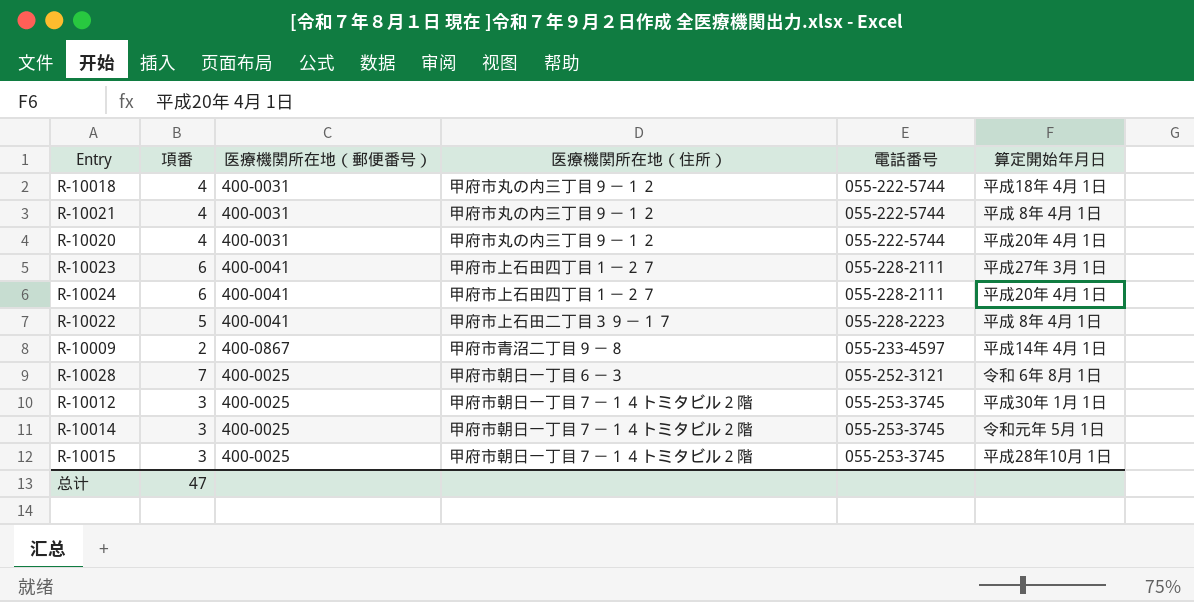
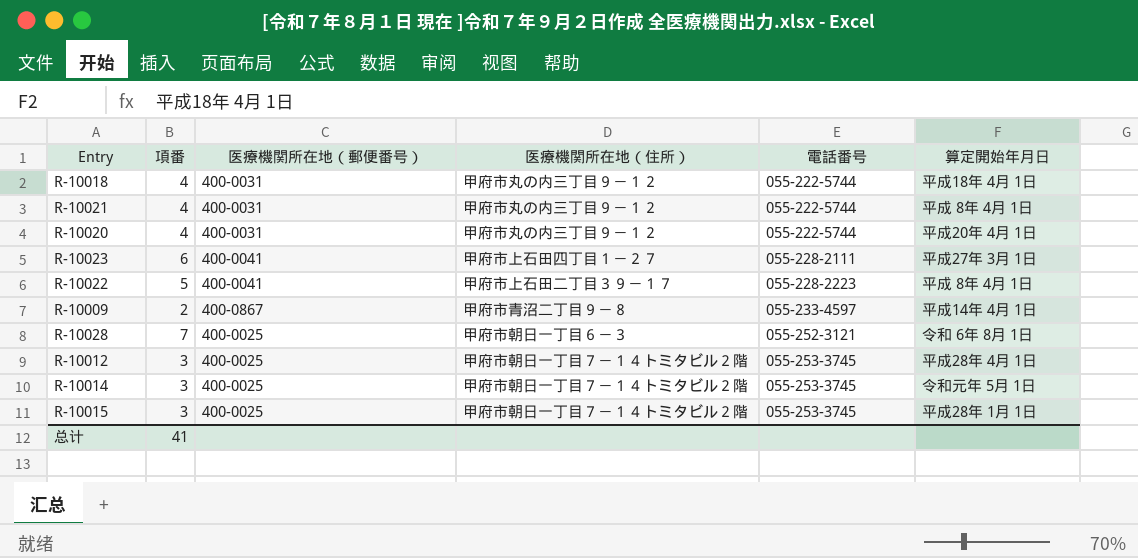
row R-10024: 6 | 400-0041 | 甲府市上石田四丁目１－２７ | 055-228-2111 | 平成20年 4月 1日 -> none
R-10012 | 算定開始年月日: 平成30年 1月 1日 -> 平成28年 4月 1日
R-10015 | 算定開始年月日: 平成28年10月 1日 -> 平成28年 1月 1日
总计 | 項番: 47 -> 41

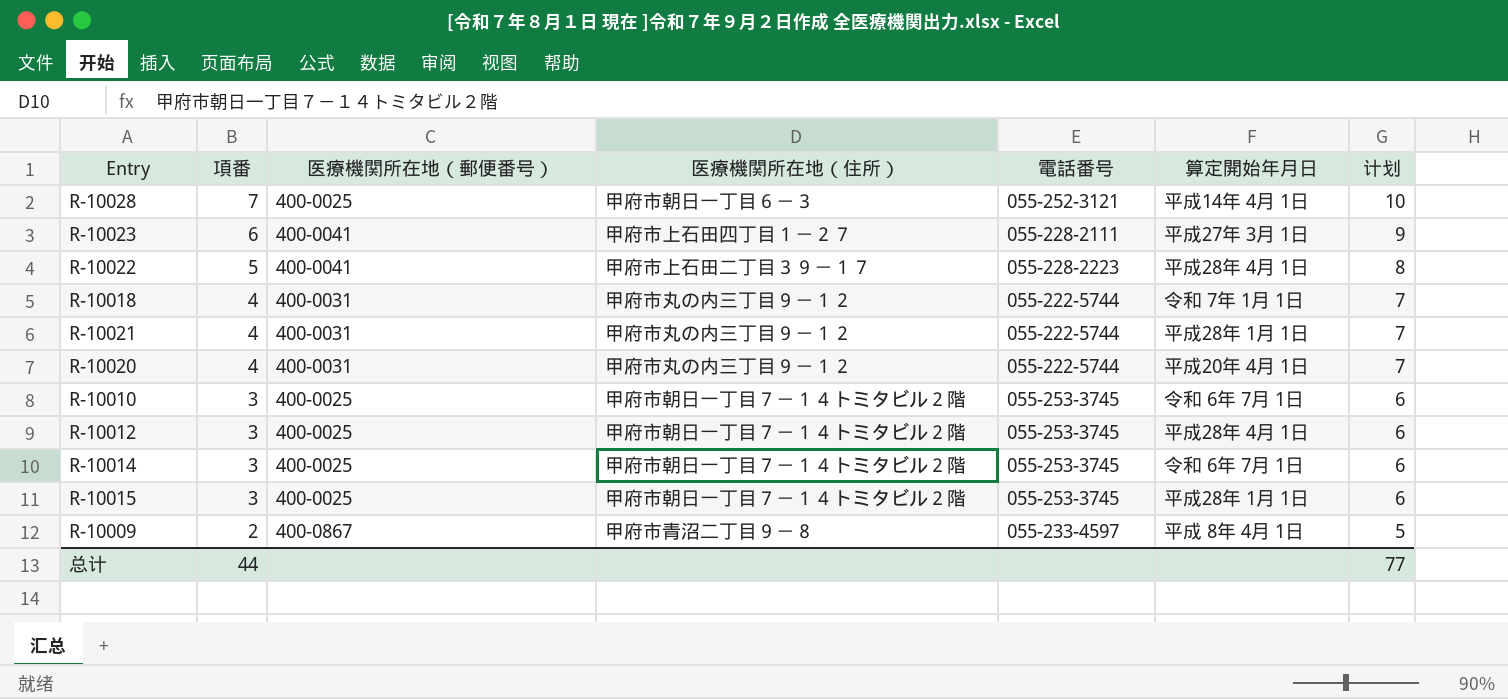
row order: 電話番号 ascending -> 項番 descending
column 计划 | formula: none -> [項番] + 3
R-10028 | 算定開始年月日: 令和 6年 8月 1日 -> 平成14年 4月 1日
R-10022 | 算定開始年月日: 平成 8年 4月 1日 -> 平成28年 4月 1日
R-10018 | 算定開始年月日: 平成18年 4月 1日 -> 令和 7年 1月 1日
R-10021 | 算定開始年月日: 平成 8年 4月 1日 -> 平成28年 1月 1日
row R-10010: none -> 3 | 400-0025 | 甲府市朝日一丁目７－１４トミタビル２階 | 055-253-3745 | 令和 6年 7月 1日 | 6
R-10014 | 算定開始年月日: 令和元年 5月 1日 -> 令和 6年 7月 1日
R-10009 | 算定開始年月日: 平成14年 4月 1日 -> 平成 8年 4月 1日
总计 | 項番: 41 -> 44

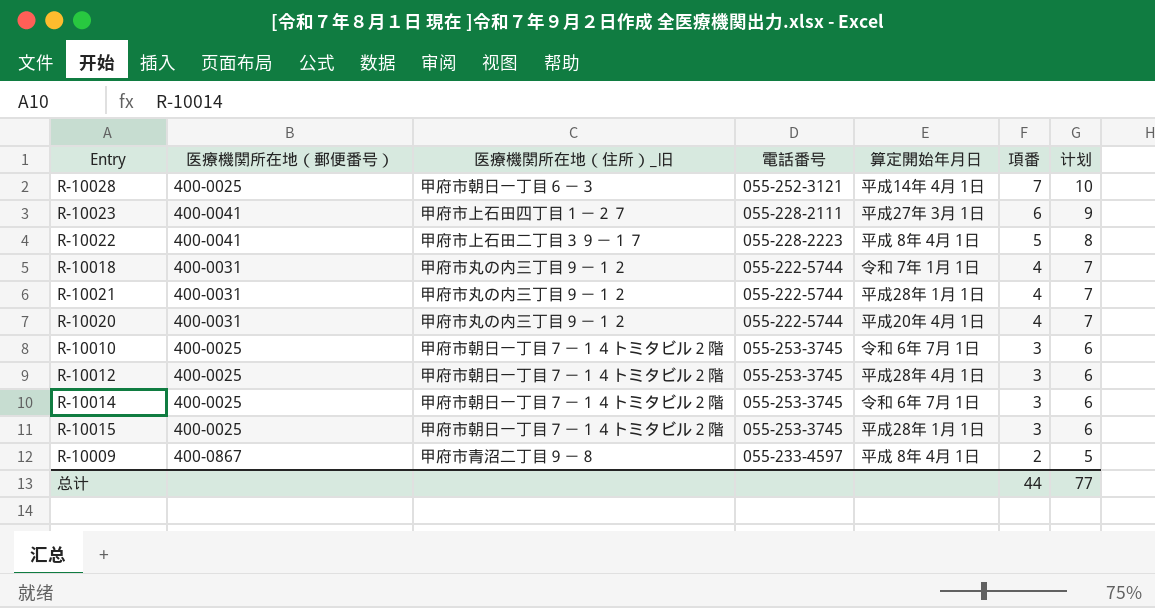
column name: 医療機関所在地（住所） -> 医療機関所在地（住所）_旧
column 項番 | position: 2 -> 6
R-10022 | 算定開始年月日: 平成28年 4月 1日 -> 平成 8年 4月 1日

